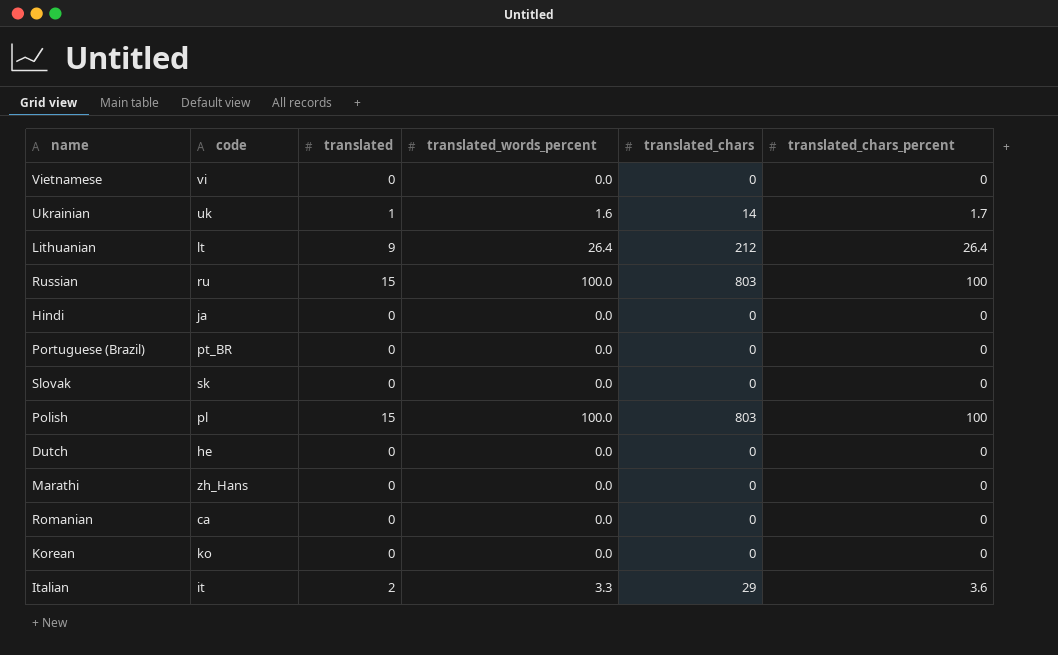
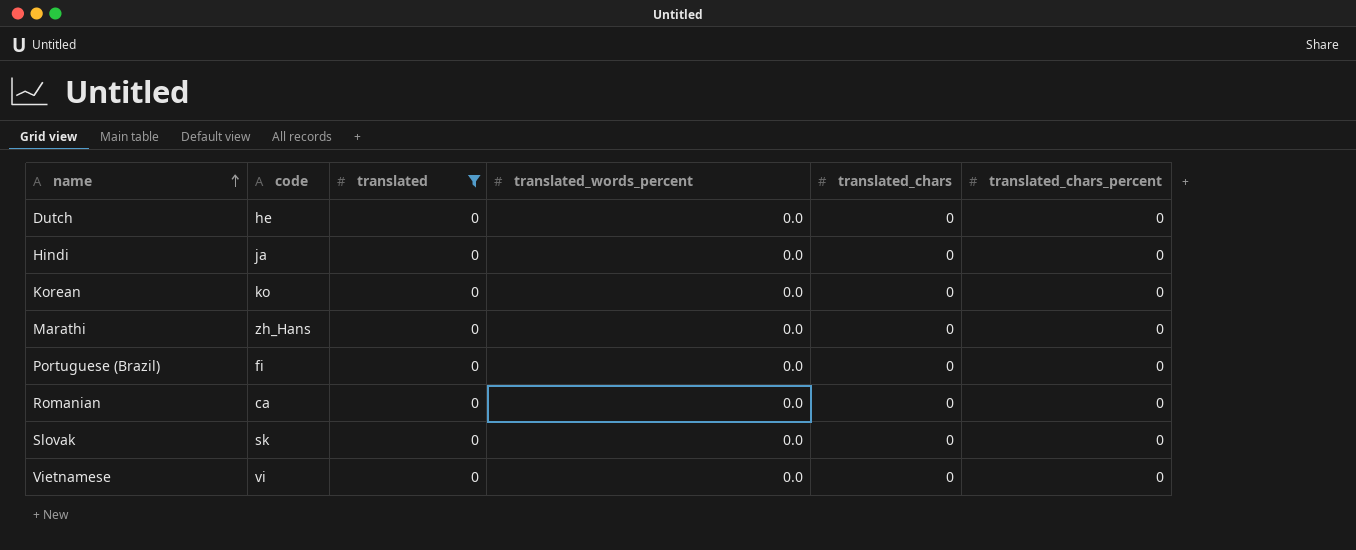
filter: none -> translated = 0
row order: none -> name ascending
Portuguese (Brazil) | code: pt_BR -> fi

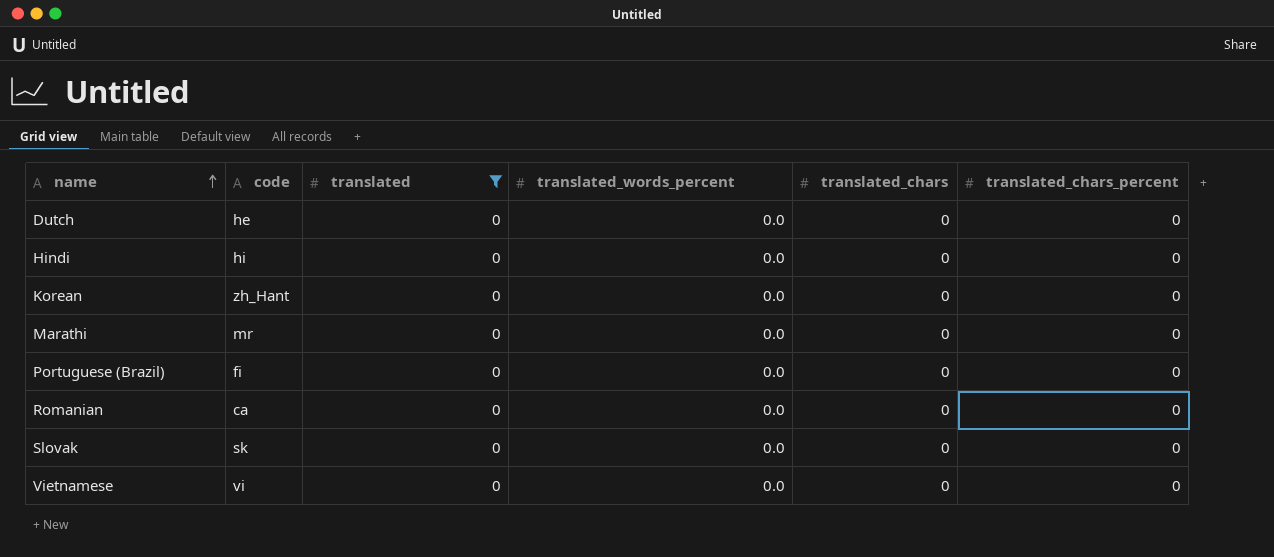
Hindi | code: ja -> hi
Korean | code: ko -> zh_Hant
Marathi | code: zh_Hans -> mr

